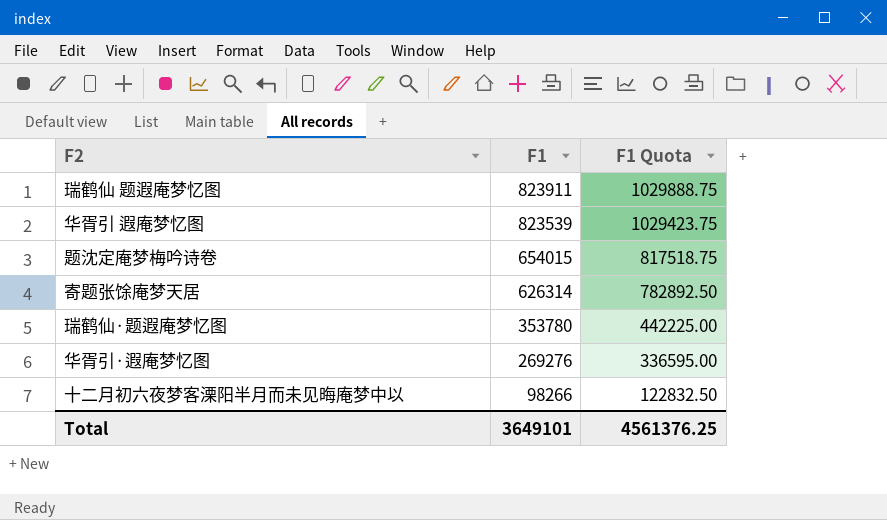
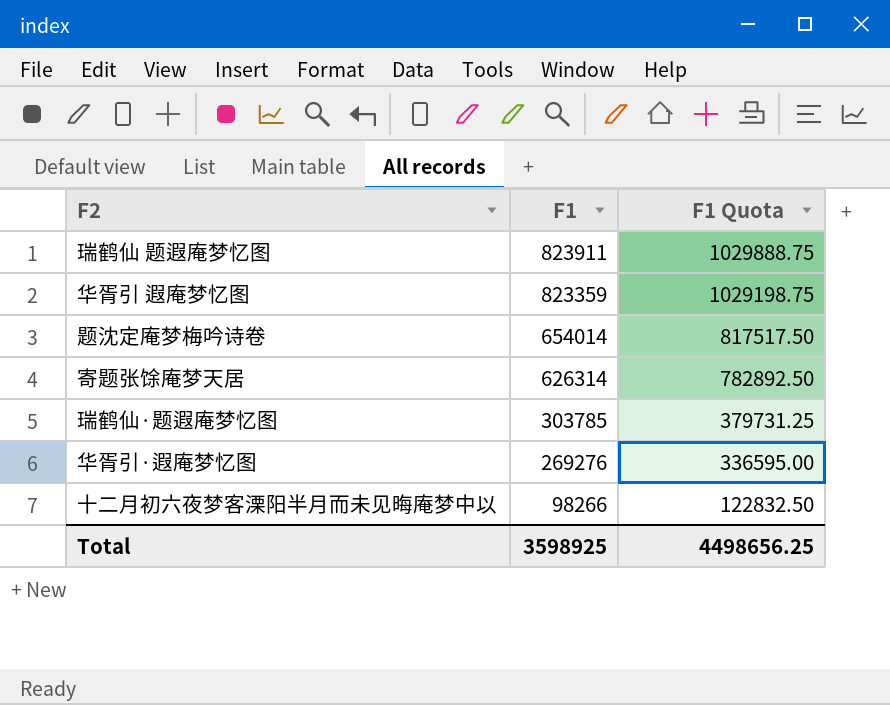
华胥引 遐庵梦忆图 | F1: 823539 -> 823359
华胥引 遐庵梦忆图 | F1 Quota: 1029423.75 -> 1029198.75
题沈定庵梦梅吟诗卷 | F1: 654015 -> 654014
题沈定庵梦梅吟诗卷 | F1 Quota: 817518.75 -> 817517.50
瑞鹤仙·题遐庵梦忆图 | F1: 353780 -> 303785
瑞鹤仙·题遐庵梦忆图 | F1 Quota: 442225.00 -> 379731.25
Total | F1: 3649101 -> 3598925
Total | F1 Quota: 4561376.25 -> 4498656.25

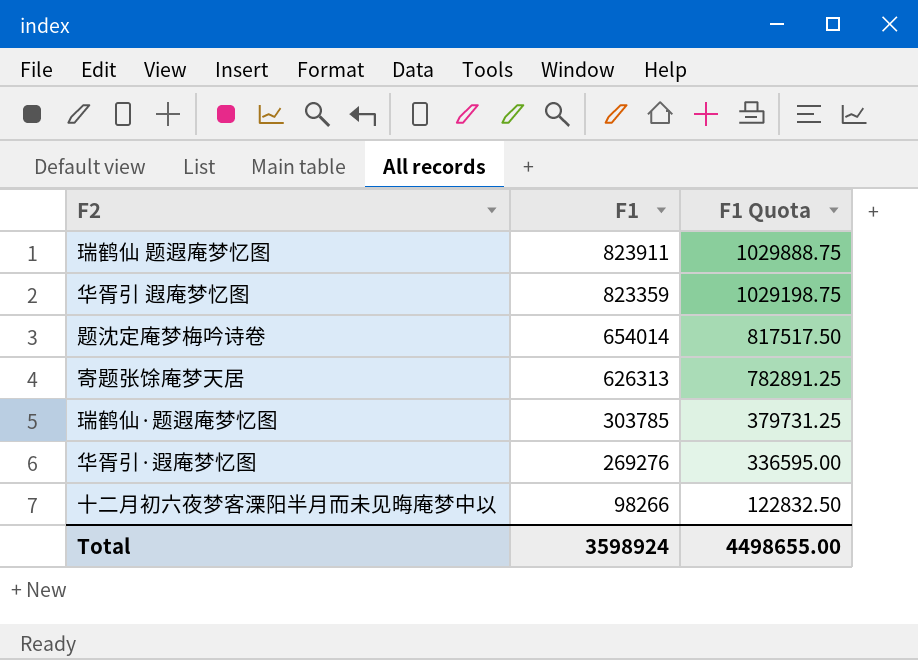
寄题张馀庵梦天居 | F1: 626314 -> 626313
寄题张馀庵梦天居 | F1 Quota: 782892.50 -> 782891.25
Total | F1: 3598925 -> 3598924
Total | F1 Quota: 4498656.25 -> 4498655.00

